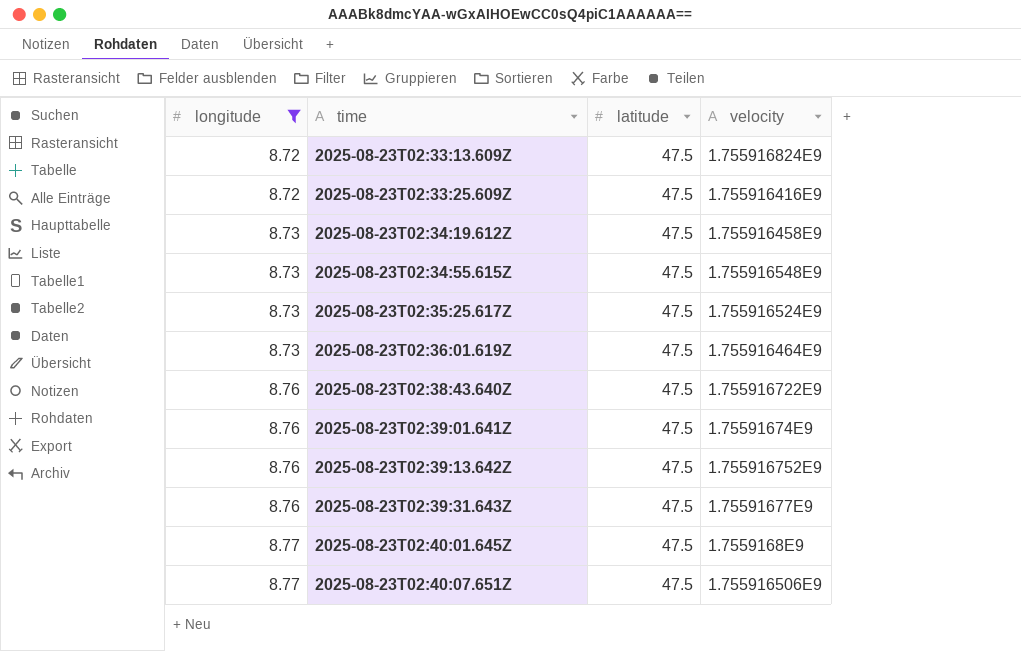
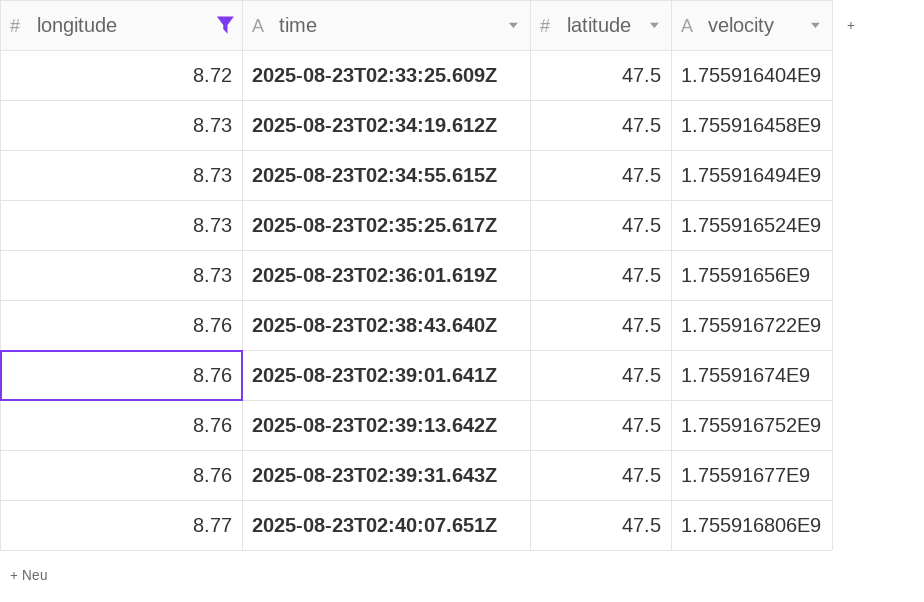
row 2025-08-23T02:33:13.609Z: 8.72 | 47.5 | 1.755916824E9 -> none
row 2025-08-23T02:40:01.645Z: 8.77 | 47.5 | 1.7559168E9 -> none
2025-08-23T02:33:25.609Z | velocity: 1.755916416E9 -> 1.755916404E9
2025-08-23T02:34:55.615Z | velocity: 1.755916548E9 -> 1.755916494E9
2025-08-23T02:36:01.619Z | velocity: 1.755916464E9 -> 1.75591656E9
2025-08-23T02:40:07.651Z | velocity: 1.755916506E9 -> 1.755916806E9

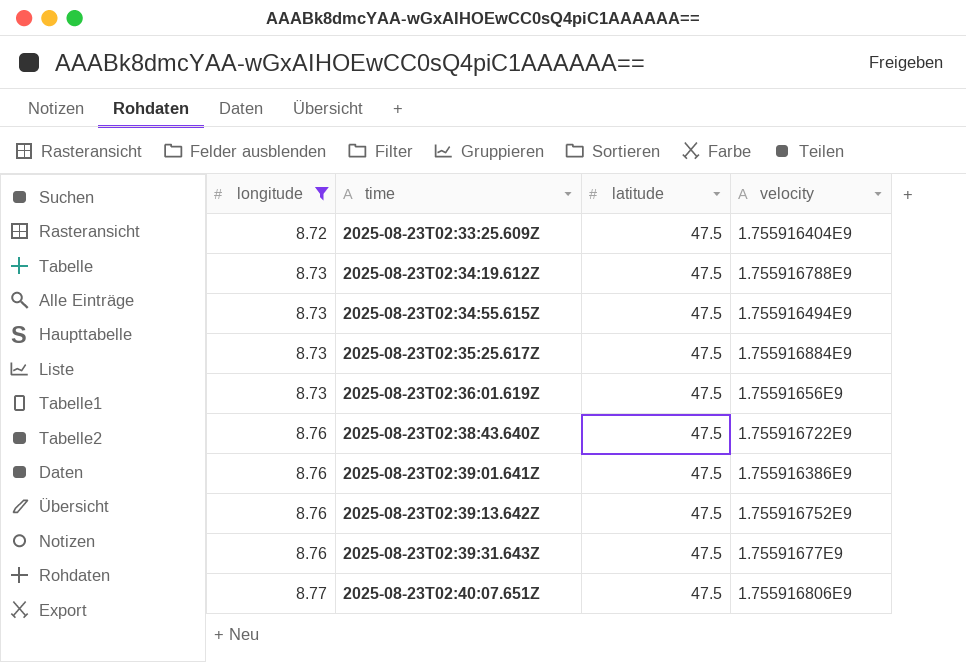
2025-08-23T02:34:19.612Z | velocity: 1.755916458E9 -> 1.755916788E9
2025-08-23T02:35:25.617Z | velocity: 1.755916524E9 -> 1.755916884E9
2025-08-23T02:39:01.641Z | velocity: 1.75591674E9 -> 1.755916386E9

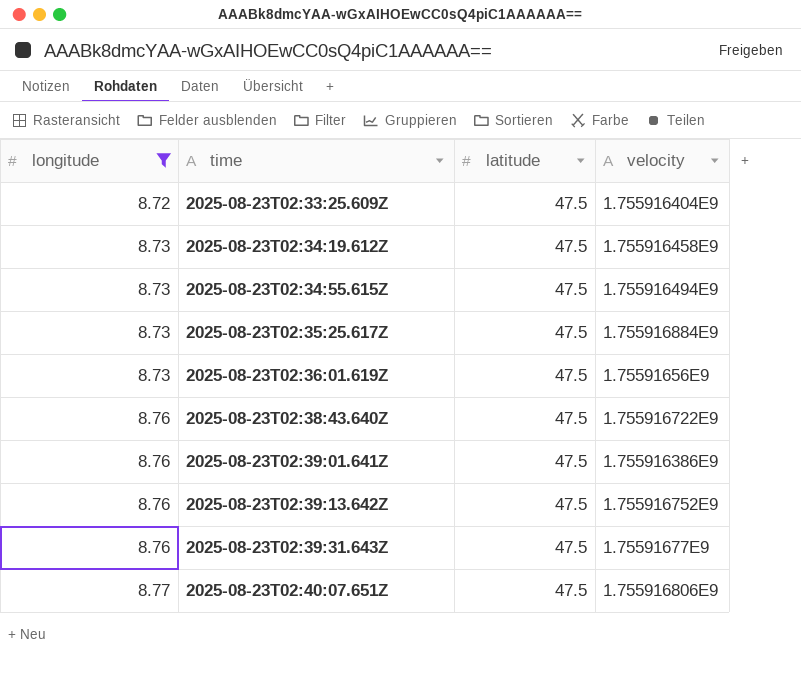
2025-08-23T02:34:19.612Z | velocity: 1.755916788E9 -> 1.755916458E9

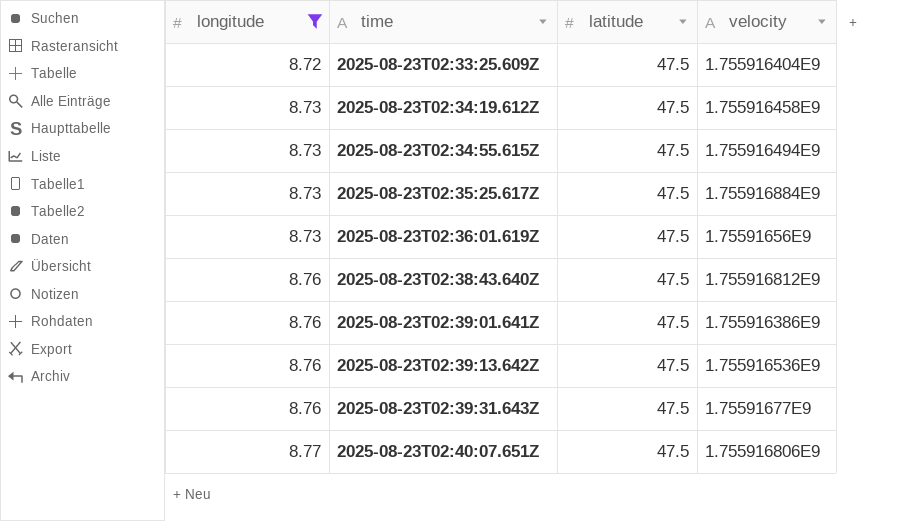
2025-08-23T02:38:43.640Z | velocity: 1.755916722E9 -> 1.755916812E9
2025-08-23T02:39:13.642Z | velocity: 1.755916752E9 -> 1.755916536E9

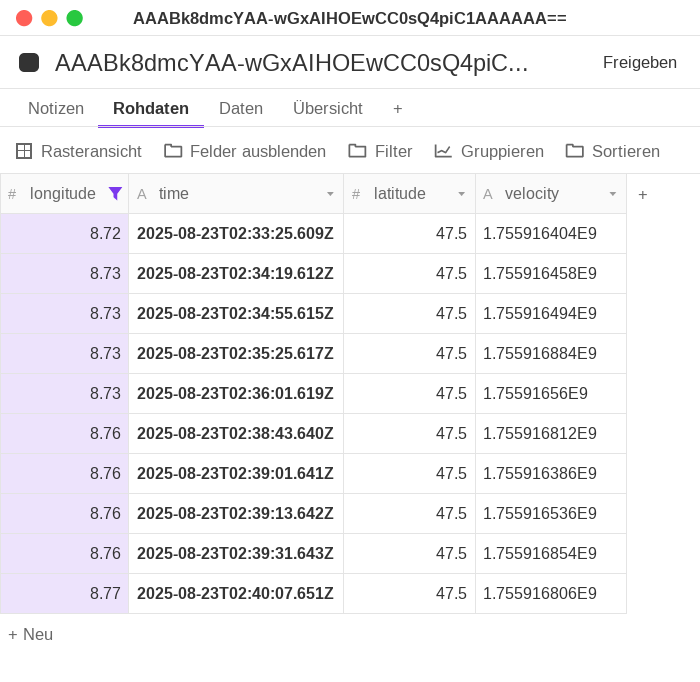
2025-08-23T02:39:31.643Z | velocity: 1.75591677E9 -> 1.755916854E9

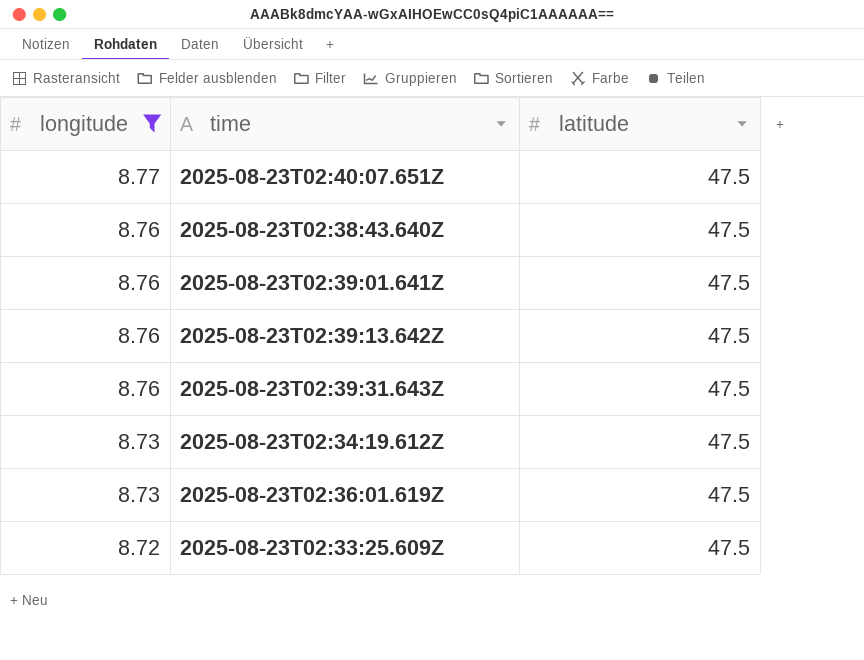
row order: longitude ascending -> longitude descending
column velocity | position: 4 -> none
row 2025-08-23T02:34:55.615Z: 8.73 | 47.5 | 1.755916494E9 -> none
row 2025-08-23T02:35:25.617Z: 8.73 | 47.5 | 1.755916884E9 -> none

